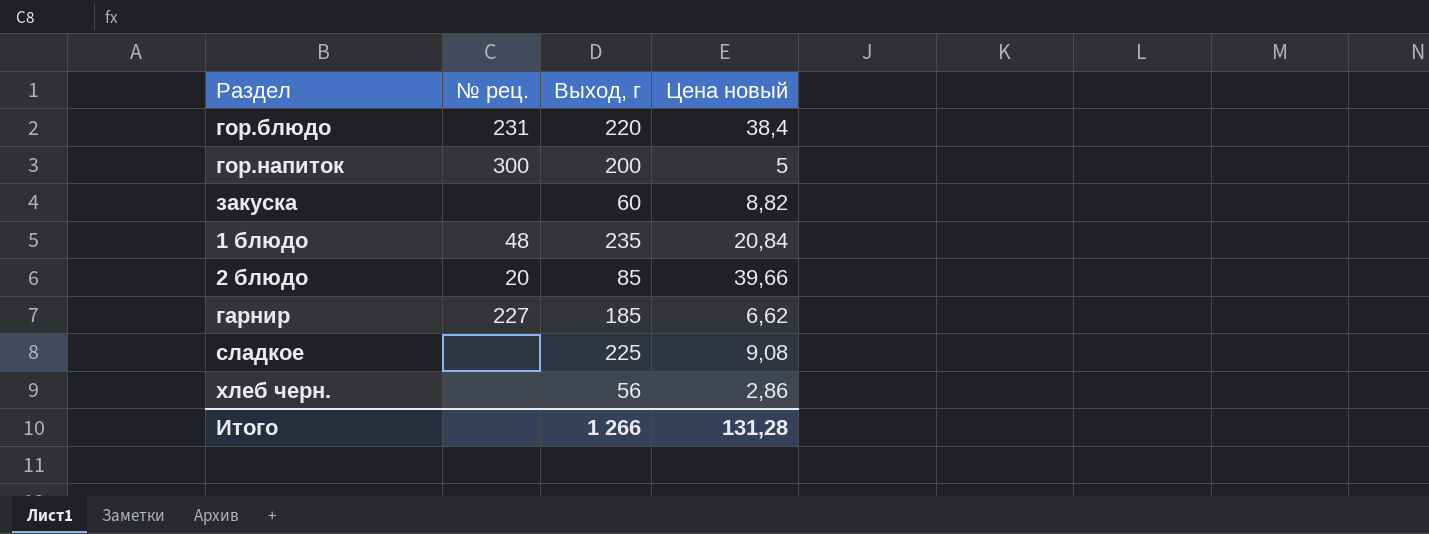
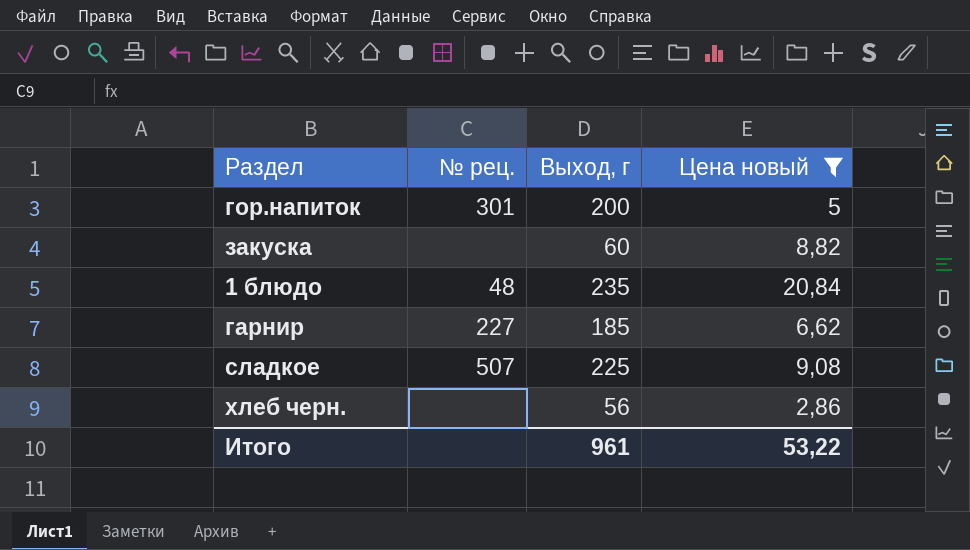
filter: none -> Цена новый <= 20,84
гор.напиток | № рец.: 300 -> 301
сладкое | № рец.: none -> 507
Итого | Выход, г: 1 266 -> 961
Итого | Цена новый: 131,28 -> 53,22

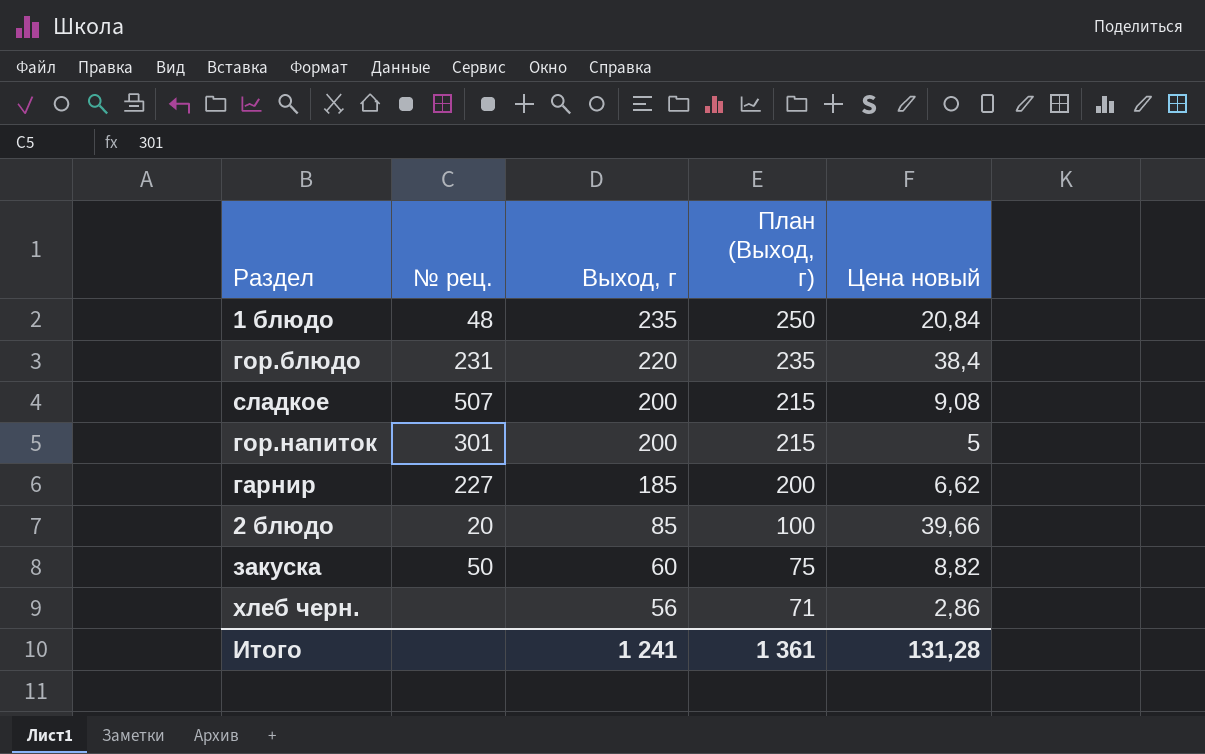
filter: Цена новый <= 20,84 -> none
row order: none -> Выход, г descending
column План (Выход, г) | formula: none -> [Выход, г] + 15
сладкое | Выход, г: 225 -> 200
закуска | № рец.: none -> 50
Итого | Выход, г: 961 -> 1 241
Итого | Цена новый: 53,22 -> 131,28

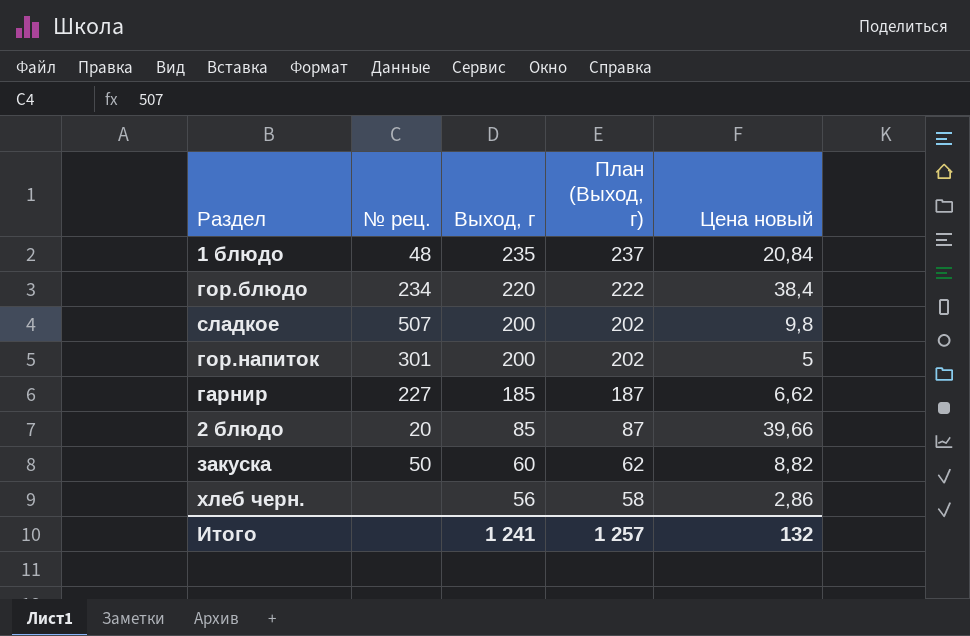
column План (Выход, г) | formula: [Выход, г] + 15 -> [Выход, г] + 2
гор.блюдо | № рец.: 231 -> 234
сладкое | Цена новый: 9,08 -> 9,8
Итого | План (Выход, г): 1 361 -> 1 257
Итого | Цена новый: 131,28 -> 132

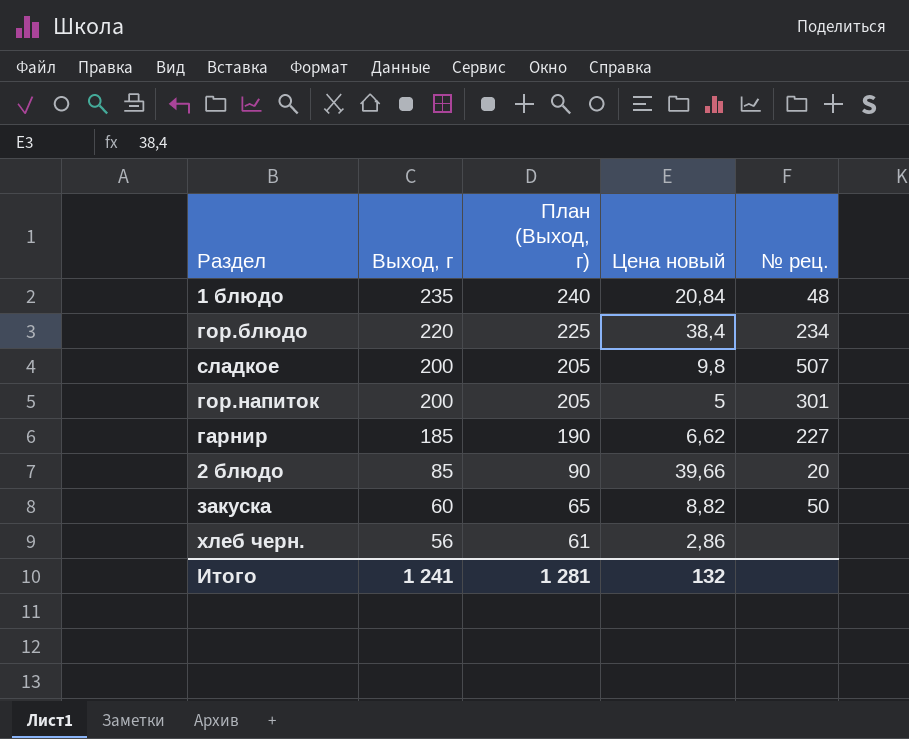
column План (Выход, г) | formula: [Выход, г] + 2 -> [Выход, г] + 5
column № рец. | position: 2 -> 5
Итого | План (Выход, г): 1 257 -> 1 281

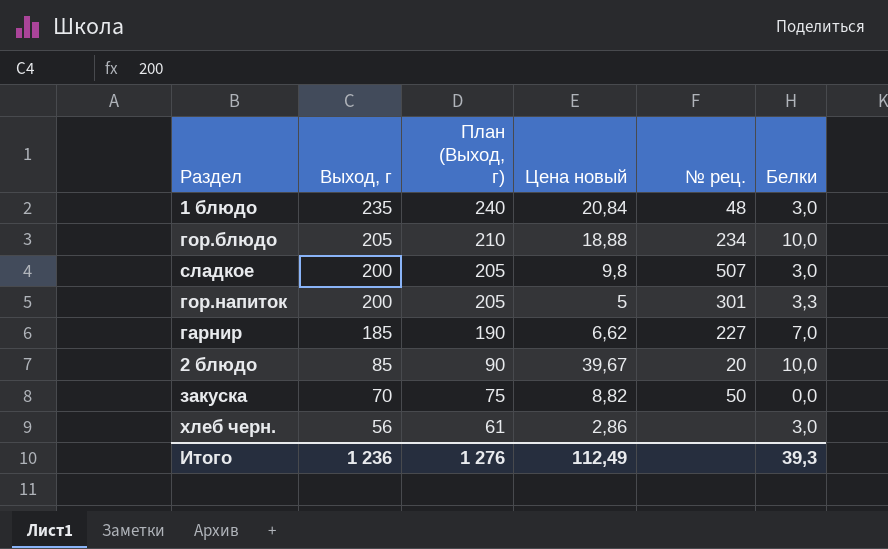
column Белки | position: none -> 6
гор.блюдо | Выход, г: 220 -> 205
гор.блюдо | План (Выход, г): 225 -> 210
гор.блюдо | Цена новый: 38,4 -> 18,88
2 блюдо | Цена новый: 39,66 -> 39,67
закуска | Выход, г: 60 -> 70
закуска | План (Выход, г): 65 -> 75
Итого | Выход, г: 1 241 -> 1 236
Итого | План (Выход, г): 1 281 -> 1 276
Итого | Цена новый: 132 -> 112,49

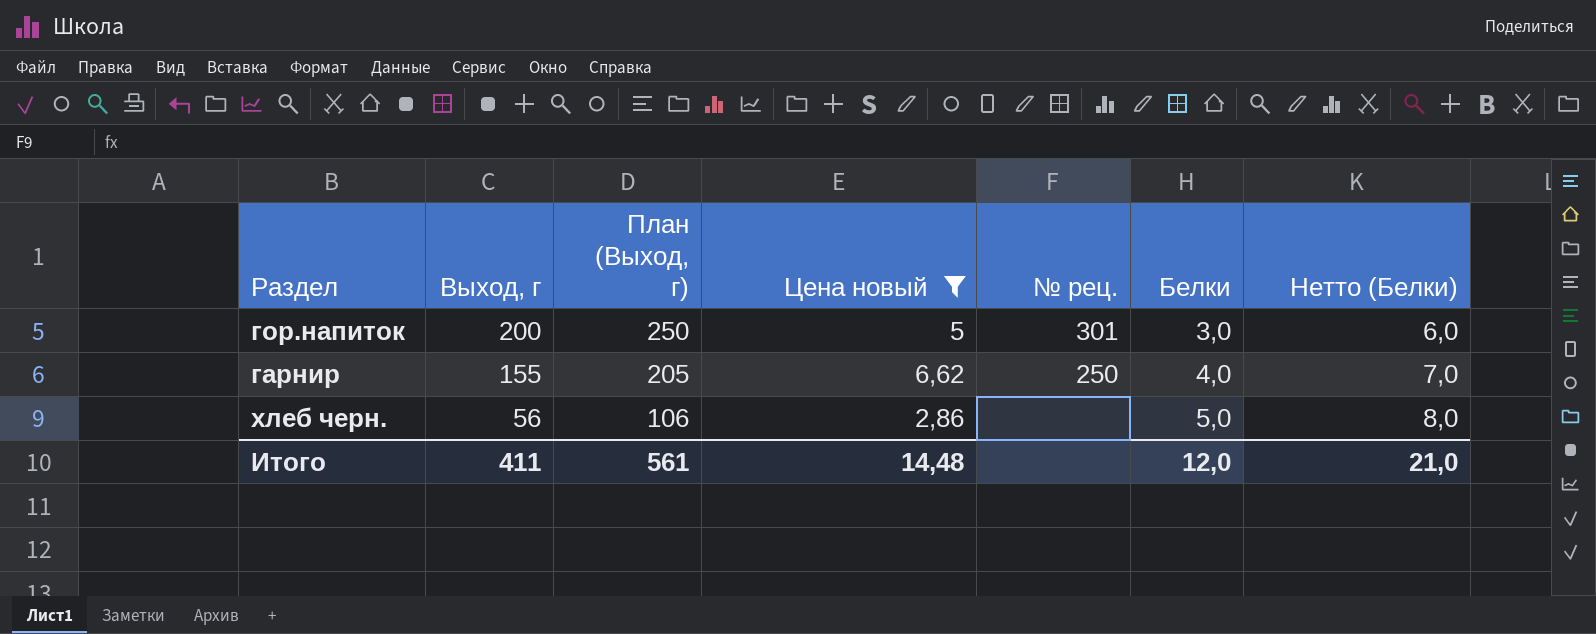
filter: none -> Цена новый <= 6,62
column План (Выход, г) | formula: [Выход, г] + 5 -> [Выход, г] + 50
column Нетто (Белки) | formula: none -> [Белки] + 3
гор.напиток | Белки: 3,3 -> 3,0
гарнир | Выход, г: 185 -> 155
гарнир | № рец.: 227 -> 250
гарнир | Белки: 7,0 -> 4,0
хлеб черн. | Белки: 3,0 -> 5,0
Итого | Выход, г: 1 236 -> 411
Итого | План (Выход, г): 1 276 -> 561
Итого | Цена новый: 112,49 -> 14,48
Итого | Белки: 39,3 -> 12,0

